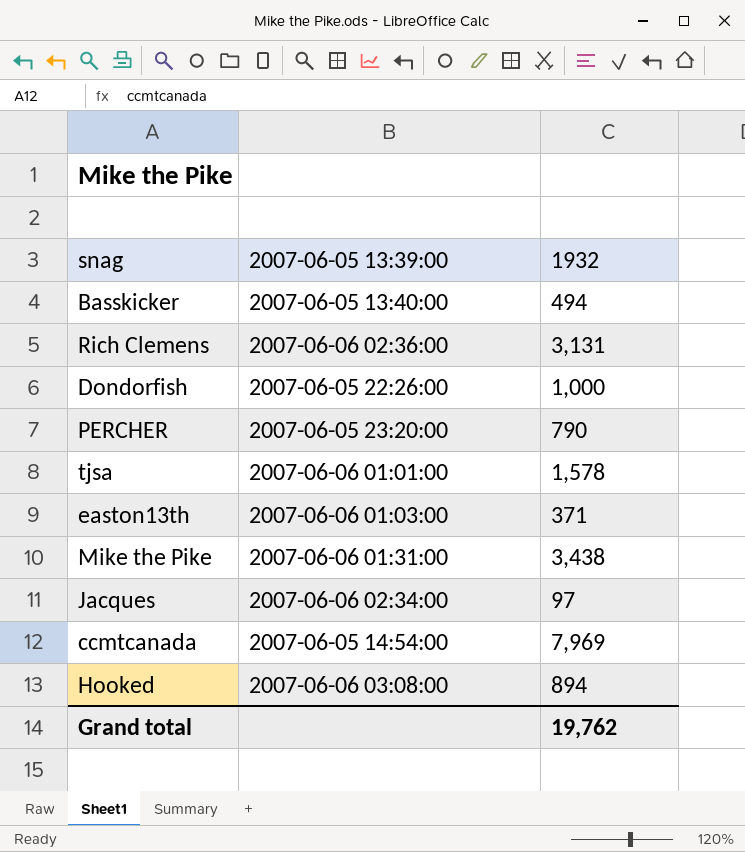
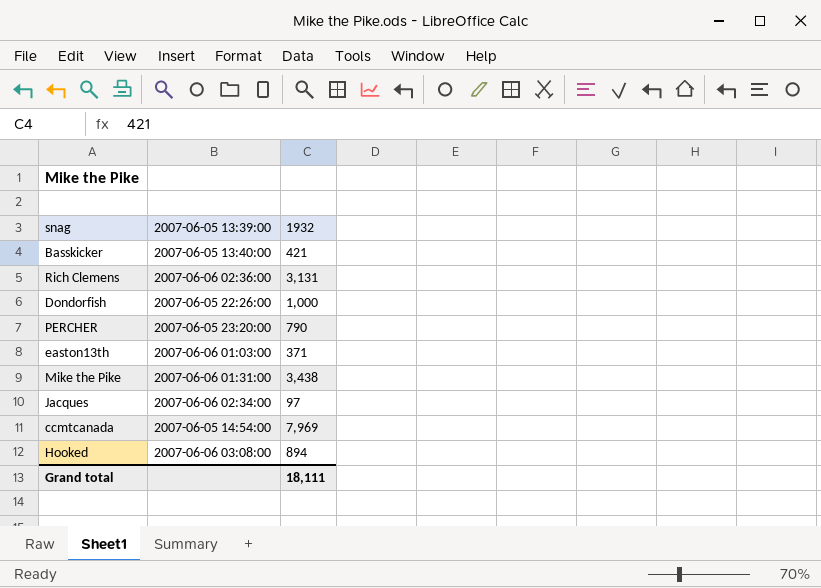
row tjsa: 2007-06-06 01:01:00 | 1,578 -> none
Basskicker | 1932: 494 -> 421
Grand total | 1932: 19,762 -> 18,111

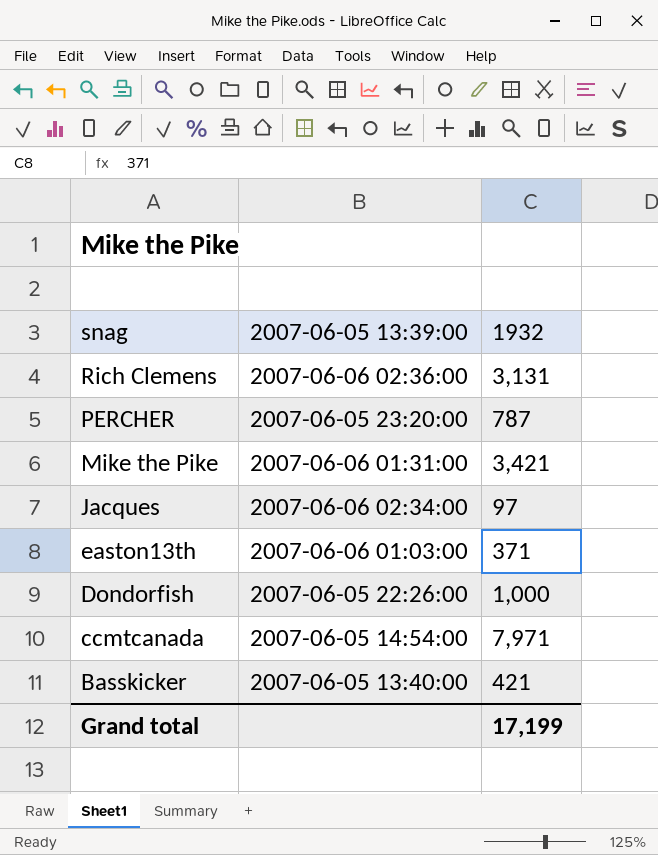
row order: none -> snag descending
row Hooked: 2007-06-06 03:08:00 | 894 -> none
PERCHER | 1932: 790 -> 787
Mike the Pike | 1932: 3,438 -> 3,421
ccmtcanada | 1932: 7,969 -> 7,971
Grand total | 1932: 18,111 -> 17,199

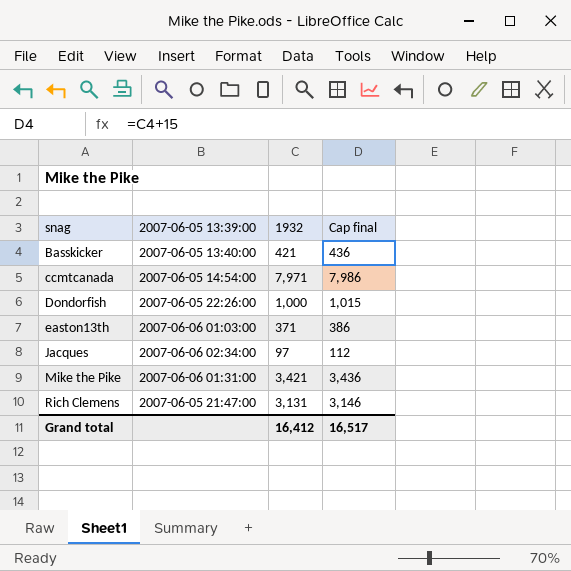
row order: snag descending -> snag ascending
column Cap final | formula: none -> [1932] + 15
row PERCHER: 2007-06-05 23:20:00 | 787 -> none
Rich Clemens | 2007-06-05 13:39:00: 2007-06-06 02:36:00 -> 2007-06-05 21:47:00
Grand total | 1932: 17,199 -> 16,412

